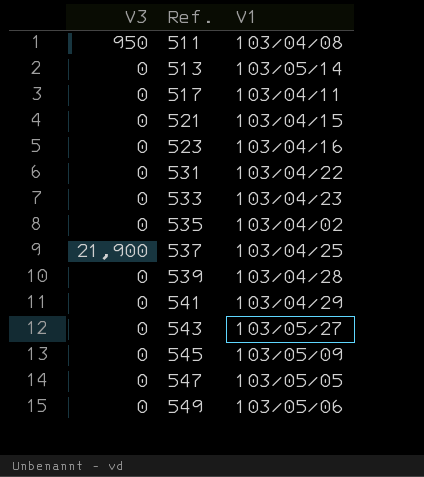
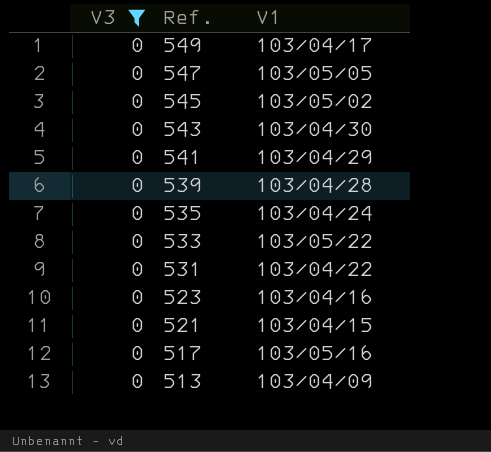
filter: none -> V3 = 0
row order: Ref. ascending -> Ref. descending
549 | V1: 103/05/06 -> 103/04/17
545 | V1: 103/05/09 -> 103/05/02
543 | V1: 103/05/27 -> 103/04/30
535 | V1: 103/04/02 -> 103/04/24
533 | V1: 103/04/23 -> 103/05/22
517 | V1: 103/04/11 -> 103/05/16
513 | V1: 103/05/14 -> 103/04/09

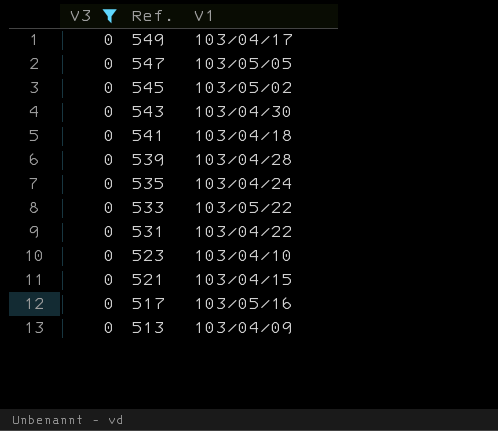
541 | V1: 103/04/29 -> 103/04/18
523 | V1: 103/04/16 -> 103/04/10

